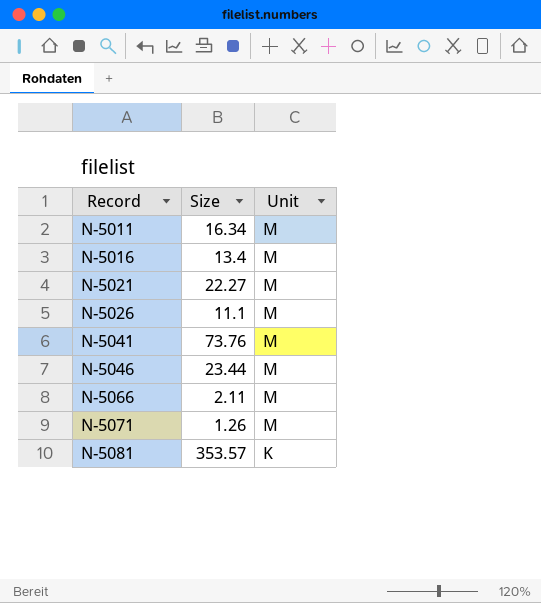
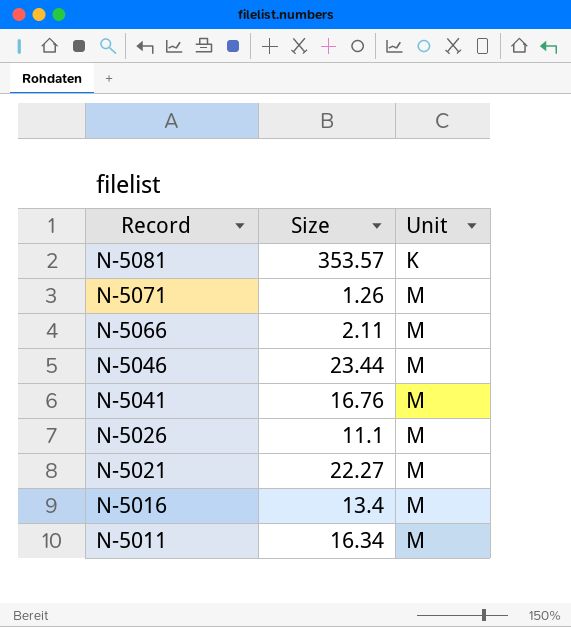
row order: Record ascending -> Record descending
N-5041 | Size: 73.76 -> 16.76

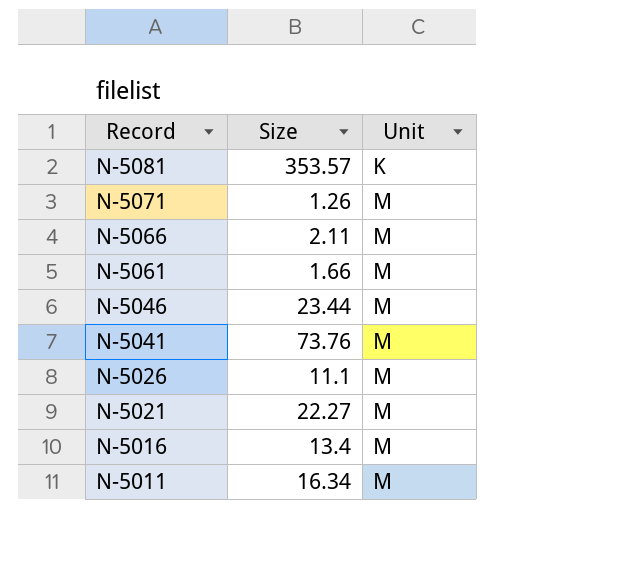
row N-5061: none -> 1.66 | M
N-5041 | Size: 16.76 -> 73.76

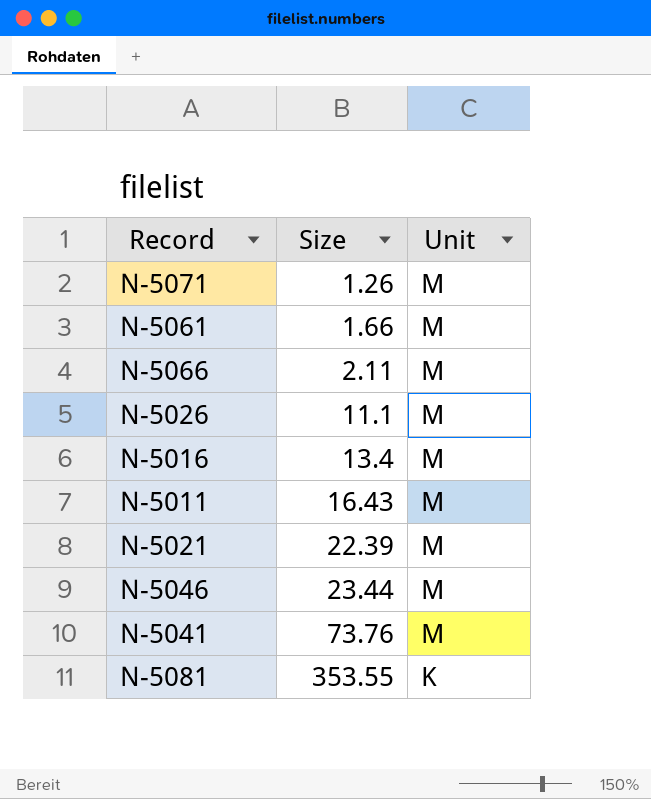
row order: Record descending -> Size ascending
N-5011 | Size: 16.34 -> 16.43
N-5021 | Size: 22.27 -> 22.39
N-5081 | Size: 353.57 -> 353.55

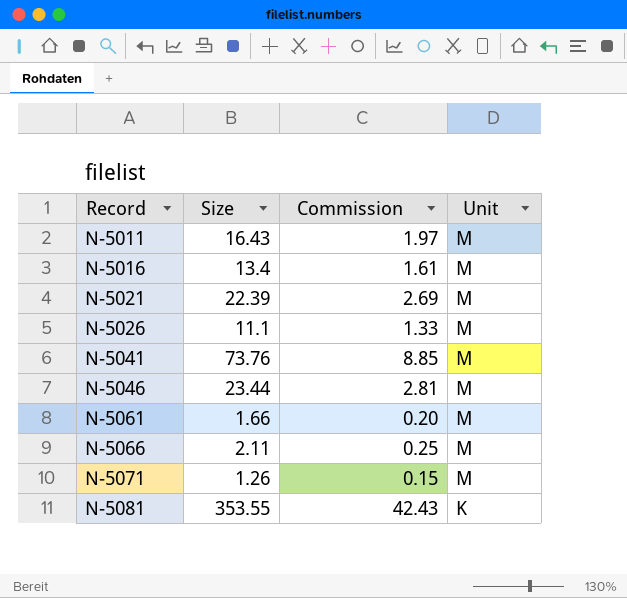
row order: Size ascending -> Record ascending
column Commission | formula: none -> [Size] * 0.12

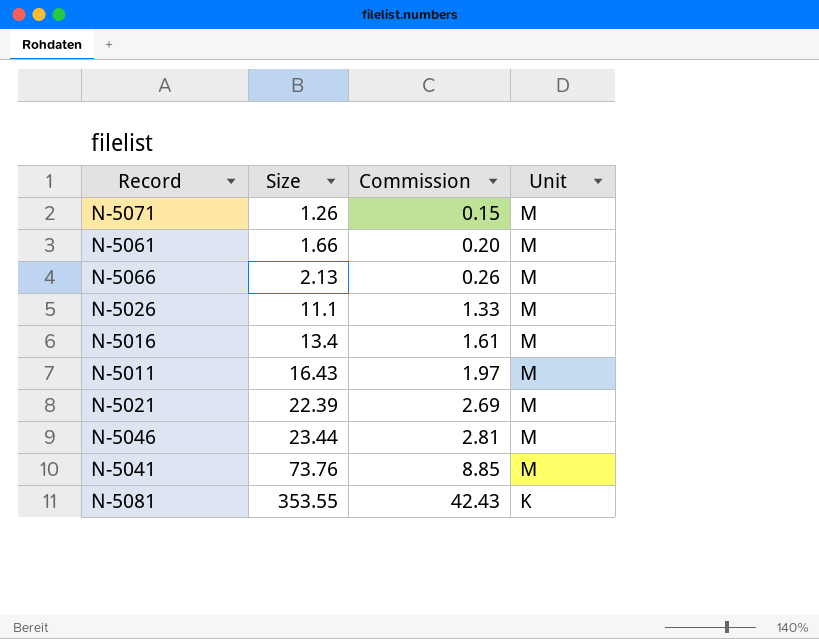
row order: Record ascending -> Size ascending
N-5066 | Size: 2.11 -> 2.13
N-5066 | Commission: 0.25 -> 0.26

